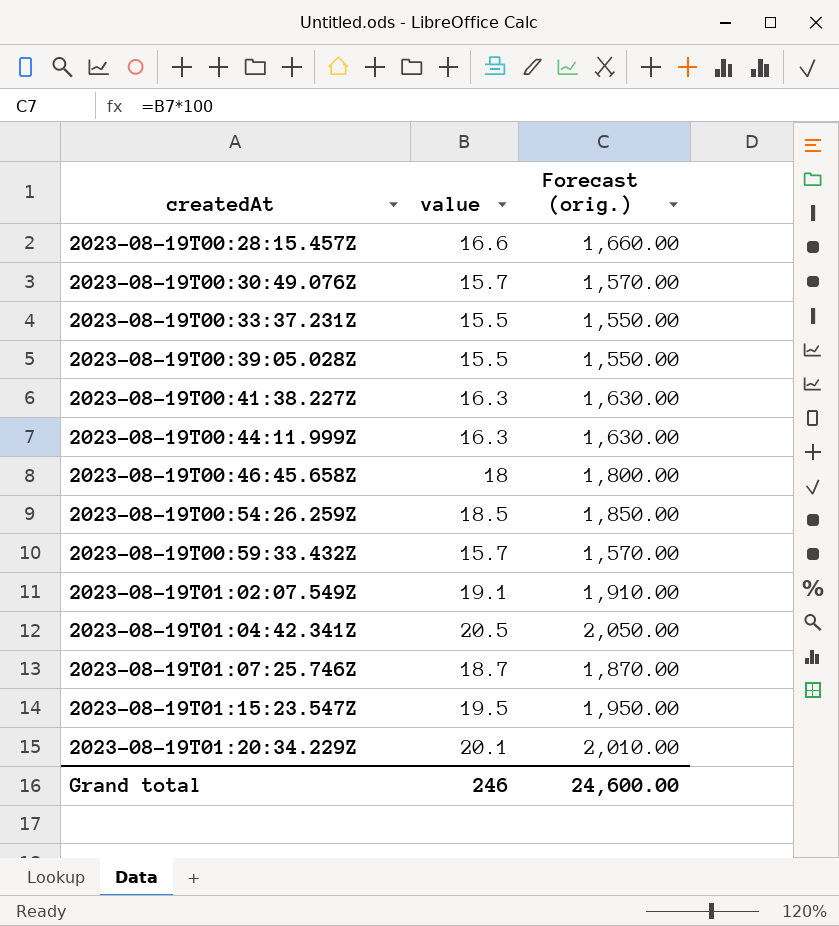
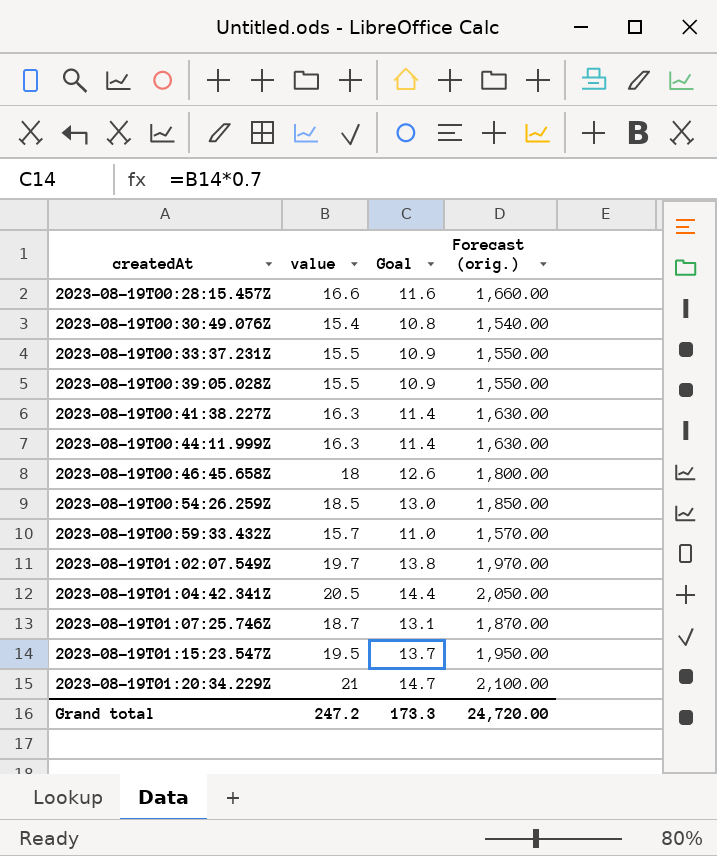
column Goal | formula: none -> [value] * 0.7
2023-08-19T00:30:49.076Z | value: 15.7 -> 15.4
2023-08-19T00:30:49.076Z | Forecast (orig.): 1,570.00 -> 1,540.00
2023-08-19T01:02:07.549Z | value: 19.1 -> 19.7
2023-08-19T01:02:07.549Z | Forecast (orig.): 1,910.00 -> 1,970.00
2023-08-19T01:20:34.229Z | value: 20.1 -> 21
2023-08-19T01:20:34.229Z | Forecast (orig.): 2,010.00 -> 2,100.00
Grand total | value: 246 -> 247.2
Grand total | Forecast (orig.): 24,600.00 -> 24,720.00

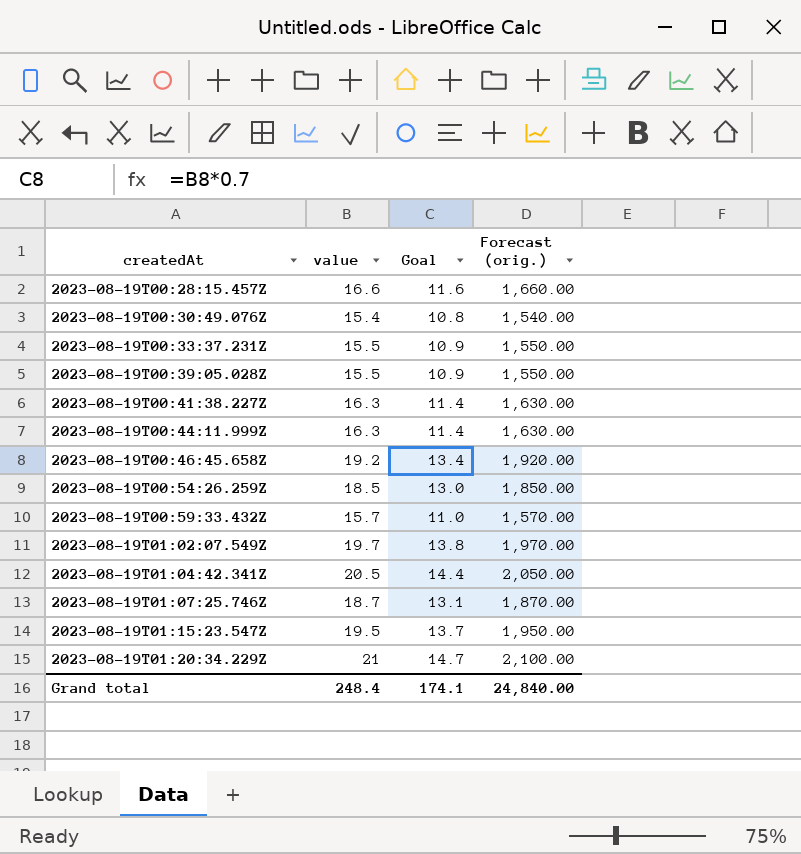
2023-08-19T00:46:45.658Z | value: 18 -> 19.2
2023-08-19T00:46:45.658Z | Goal: 12.6 -> 13.4
2023-08-19T00:46:45.658Z | Forecast (orig.): 1,800.00 -> 1,920.00
Grand total | value: 247.2 -> 248.4
Grand total | Goal: 173.3 -> 174.1
Grand total | Forecast (orig.): 24,720.00 -> 24,840.00

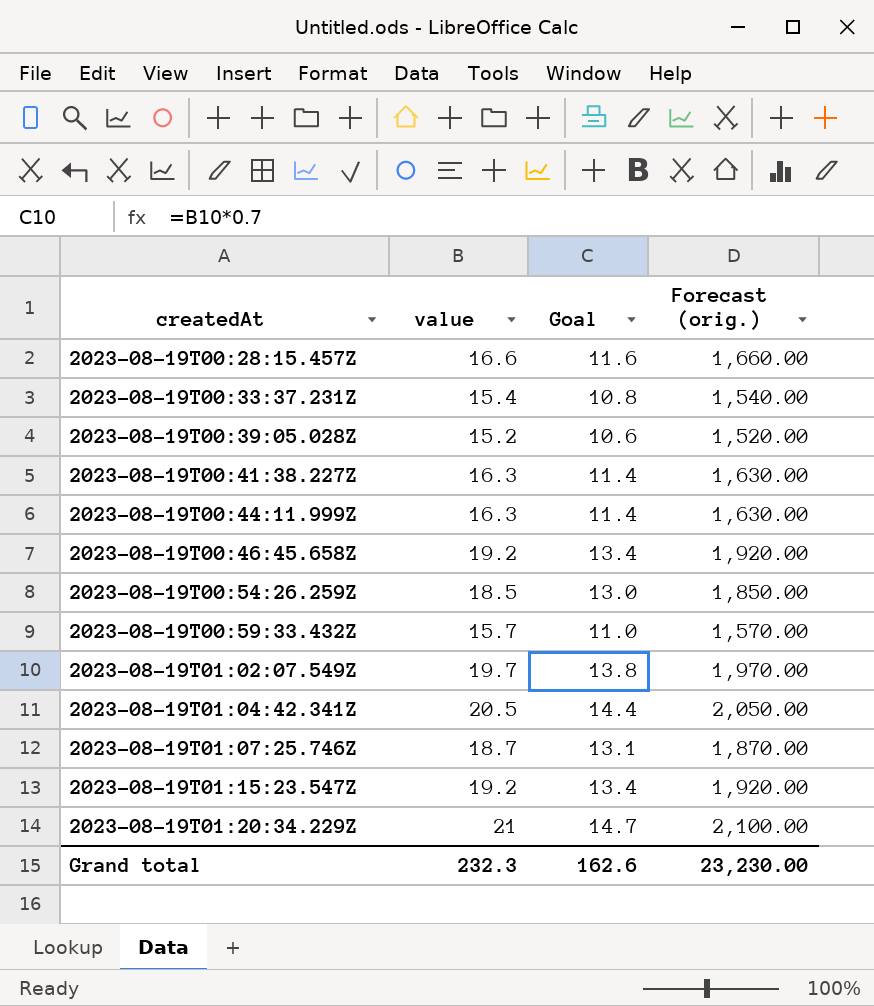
row 2023-08-19T00:30:49.076Z: 15.4 | 10.8 | 1,540.00 -> none
2023-08-19T00:33:37.231Z | value: 15.5 -> 15.4
2023-08-19T00:33:37.231Z | Goal: 10.9 -> 10.8
2023-08-19T00:33:37.231Z | Forecast (orig.): 1,550.00 -> 1,540.00
2023-08-19T00:39:05.028Z | value: 15.5 -> 15.2
2023-08-19T00:39:05.028Z | Goal: 10.9 -> 10.6
2023-08-19T00:39:05.028Z | Forecast (orig.): 1,550.00 -> 1,520.00
2023-08-19T01:15:23.547Z | value: 19.5 -> 19.2
2023-08-19T01:15:23.547Z | Goal: 13.7 -> 13.4
2023-08-19T01:15:23.547Z | Forecast (orig.): 1,950.00 -> 1,920.00
Grand total | value: 248.4 -> 232.3
Grand total | Goal: 174.1 -> 162.6
Grand total | Forecast (orig.): 24,840.00 -> 23,230.00

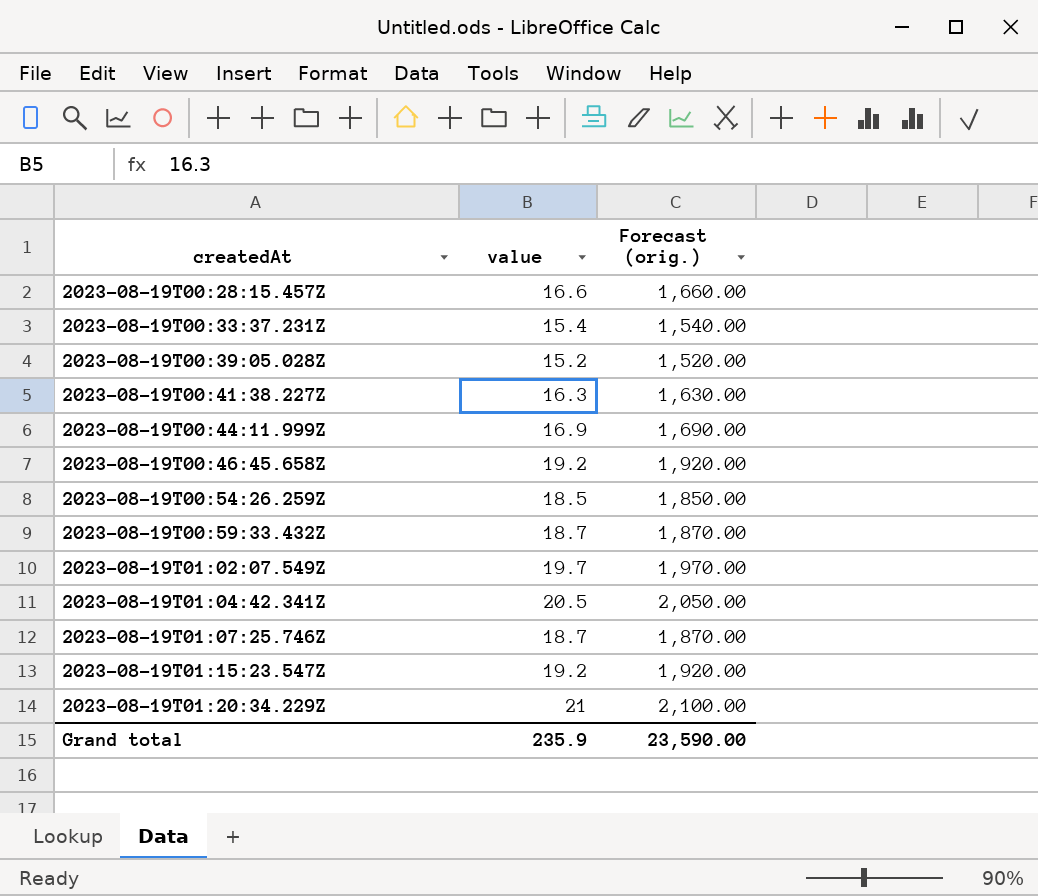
column Goal | formula: [value] * 0.7 -> none
2023-08-19T00:44:11.999Z | value: 16.3 -> 16.9
2023-08-19T00:44:11.999Z | Forecast (orig.): 1,630.00 -> 1,690.00
2023-08-19T00:59:33.432Z | value: 15.7 -> 18.7
2023-08-19T00:59:33.432Z | Forecast (orig.): 1,570.00 -> 1,870.00
Grand total | value: 232.3 -> 235.9
Grand total | Forecast (orig.): 23,230.00 -> 23,590.00

